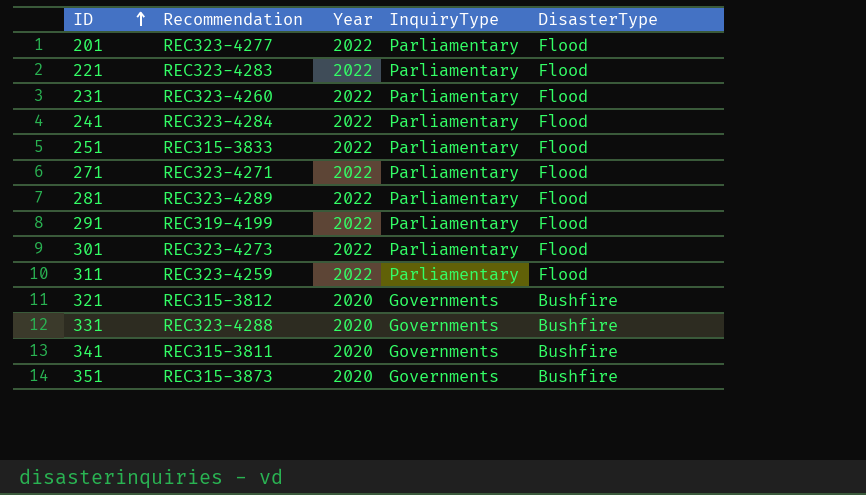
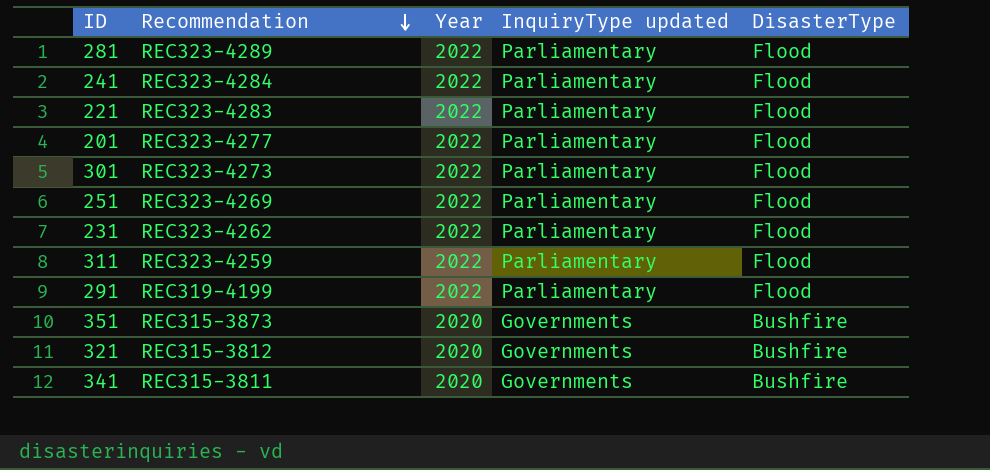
row order: ID ascending -> Recommendation descending
column name: InquiryType -> InquiryType updated
row 271: REC323-4271 | 2022 | Parliamentary | Flood -> none
row 331: REC323-4288 | 2020 | Governments | Bushfire -> none
251 | Recommendation: REC315-3833 -> REC323-4269
231 | Recommendation: REC323-4260 -> REC323-4262

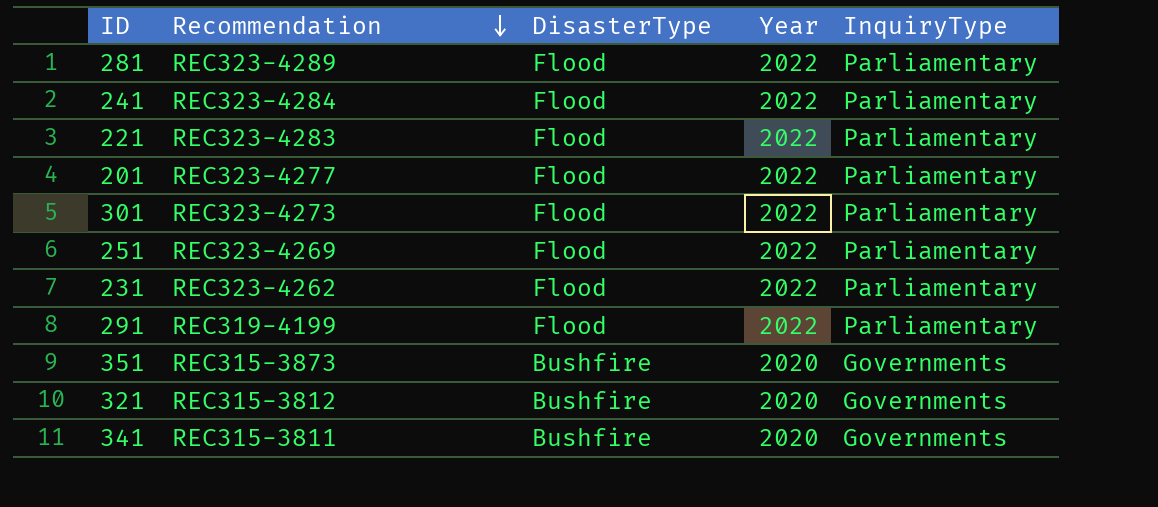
column DisasterType | position: 5 -> 3
column name: InquiryType updated -> InquiryType
row 311: REC323-4259 | 2022 | Parliamentary | Flood -> none

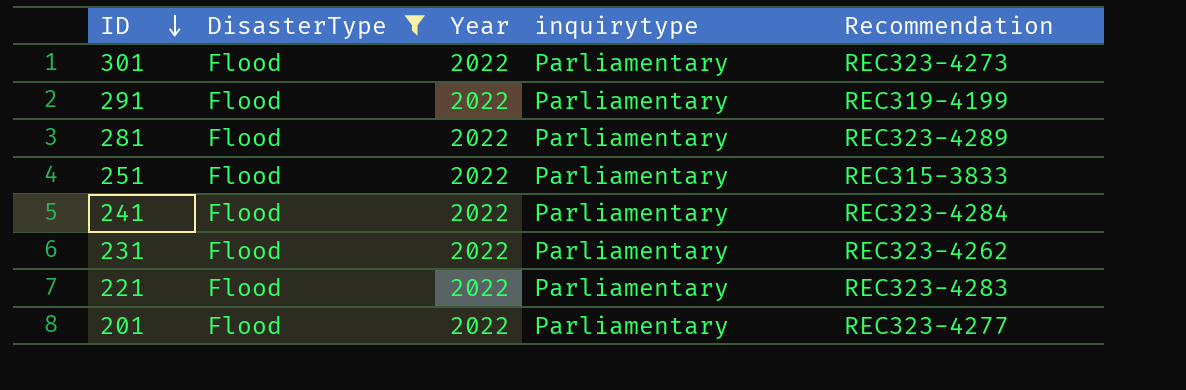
filter: none -> DisasterType = Flood
row order: Recommendation descending -> ID descending
column name: InquiryType -> inquirytype
column Recommendation | position: 2 -> 5
251 | Recommendation: REC323-4269 -> REC315-3833

